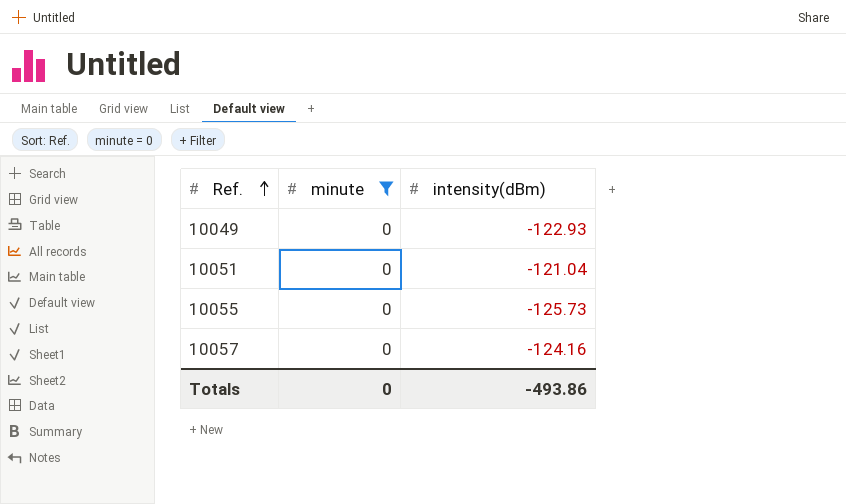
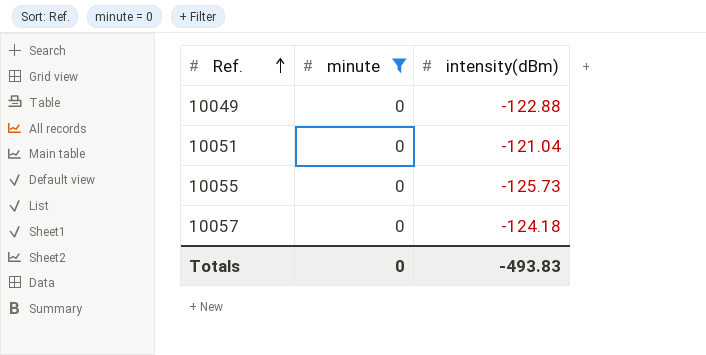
10049 | intensity(dBm): -122.93 -> -122.88
10057 | intensity(dBm): -124.16 -> -124.18
Totals | intensity(dBm): -493.86 -> -493.83

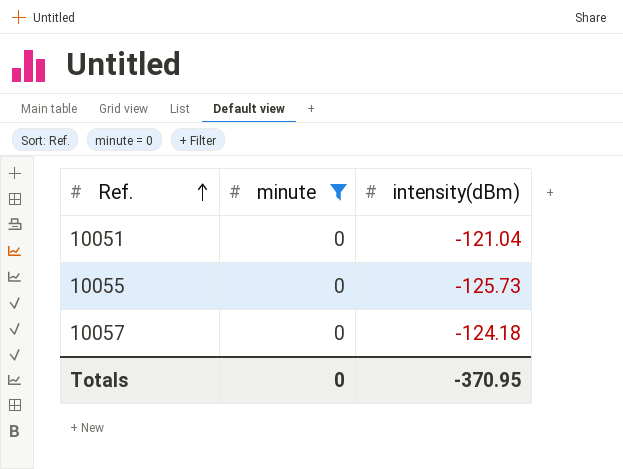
row 10049: 0 | -122.88 -> none
Totals | intensity(dBm): -493.83 -> -370.95

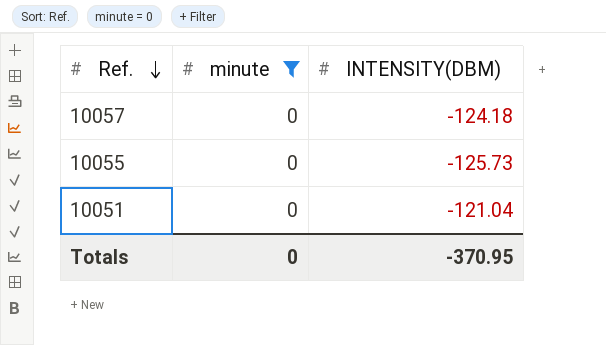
row order: Ref. ascending -> Ref. descending
column name: intensity(dBm) -> INTENSITY(DBM)

